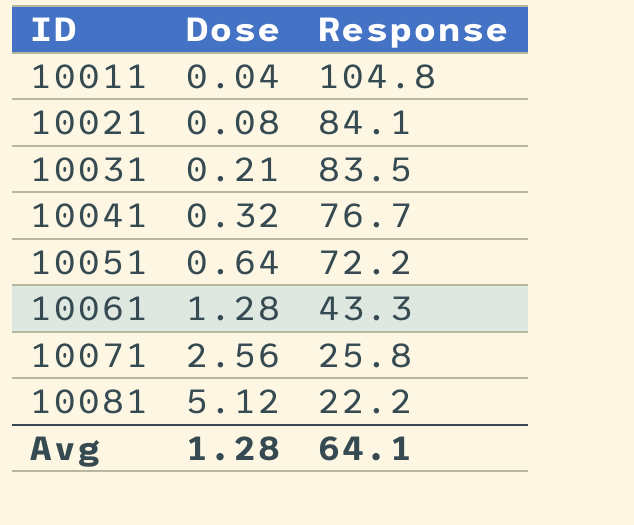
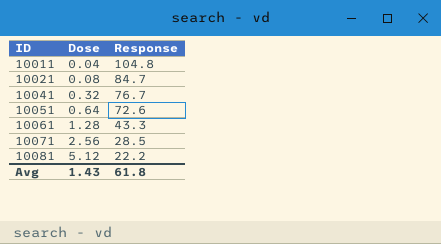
row 10031: 0.21 | 83.5 -> none
10021 | Response: 84.1 -> 84.7
10051 | Response: 72.2 -> 72.6
10071 | Response: 25.8 -> 28.5
Avg | Dose: 1.28 -> 1.43
Avg | Response: 64.1 -> 61.8

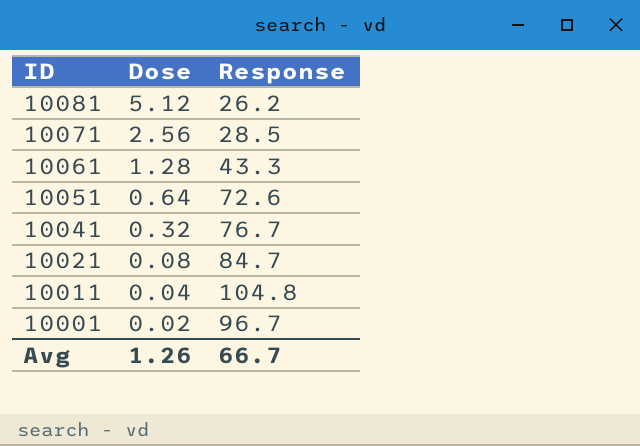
row order: ID ascending -> ID descending
10081 | Response: 22.2 -> 26.2
row 10001: none -> 0.02 | 96.7
Avg | Dose: 1.43 -> 1.26
Avg | Response: 61.8 -> 66.7

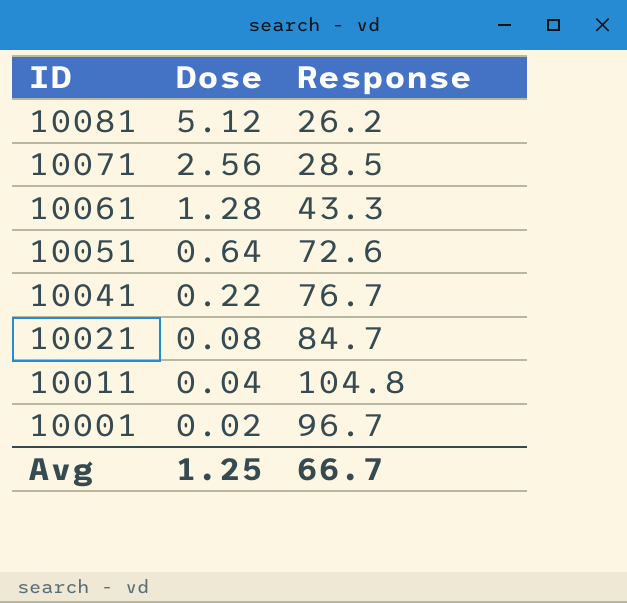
10041 | Dose: 0.32 -> 0.22
Avg | Dose: 1.26 -> 1.25

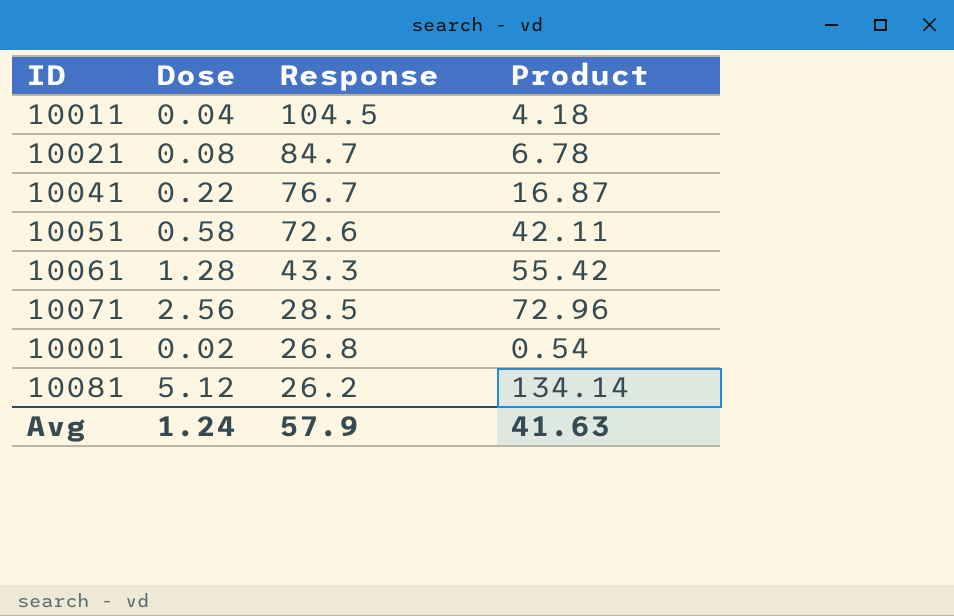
row order: ID descending -> Response descending
column Product | formula: none -> [Dose] * [Response]
10011 | Response: 104.8 -> 104.5
10051 | Dose: 0.64 -> 0.58
10001 | Response: 96.7 -> 26.8
Avg | Dose: 1.25 -> 1.24
Avg | Response: 66.7 -> 57.9

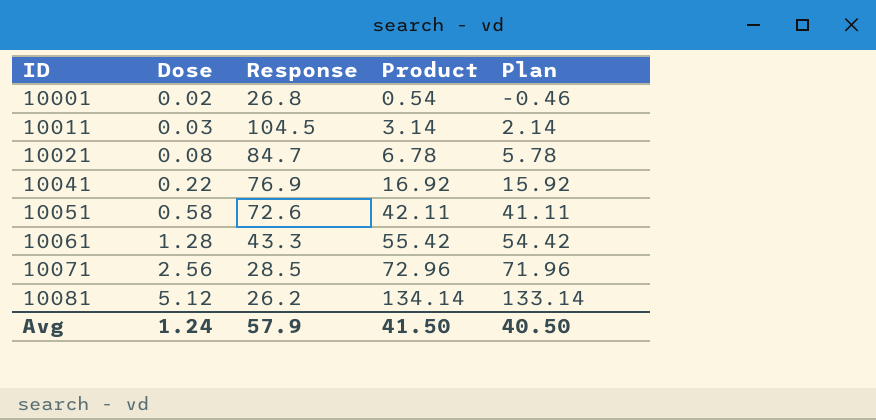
row order: Response descending -> ID ascending
column Plan | formula: none -> [Product] - 1
10011 | Dose: 0.04 -> 0.03
10011 | Product: 4.18 -> 3.14
10041 | Response: 76.7 -> 76.9
10041 | Product: 16.87 -> 16.92
Avg | Product: 41.63 -> 41.50

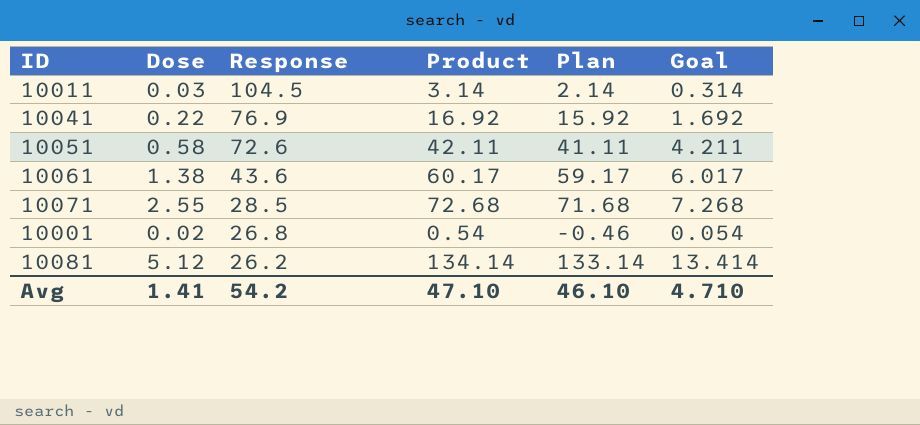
row order: ID ascending -> Response descending
column Goal | formula: none -> [Product] * 0.1
row 10021: 0.08 | 84.7 | 6.78 | 5.78 -> none
10061 | Dose: 1.28 -> 1.38
10061 | Response: 43.3 -> 43.6
10061 | Product: 55.42 -> 60.17
10061 | Plan: 54.42 -> 59.17
10071 | Dose: 2.56 -> 2.55
10071 | Product: 72.96 -> 72.68
10071 | Plan: 71.96 -> 71.68
Avg | Dose: 1.24 -> 1.41
Avg | Response: 57.9 -> 54.2
Avg | Product: 41.50 -> 47.10
Avg | Plan: 40.50 -> 46.10

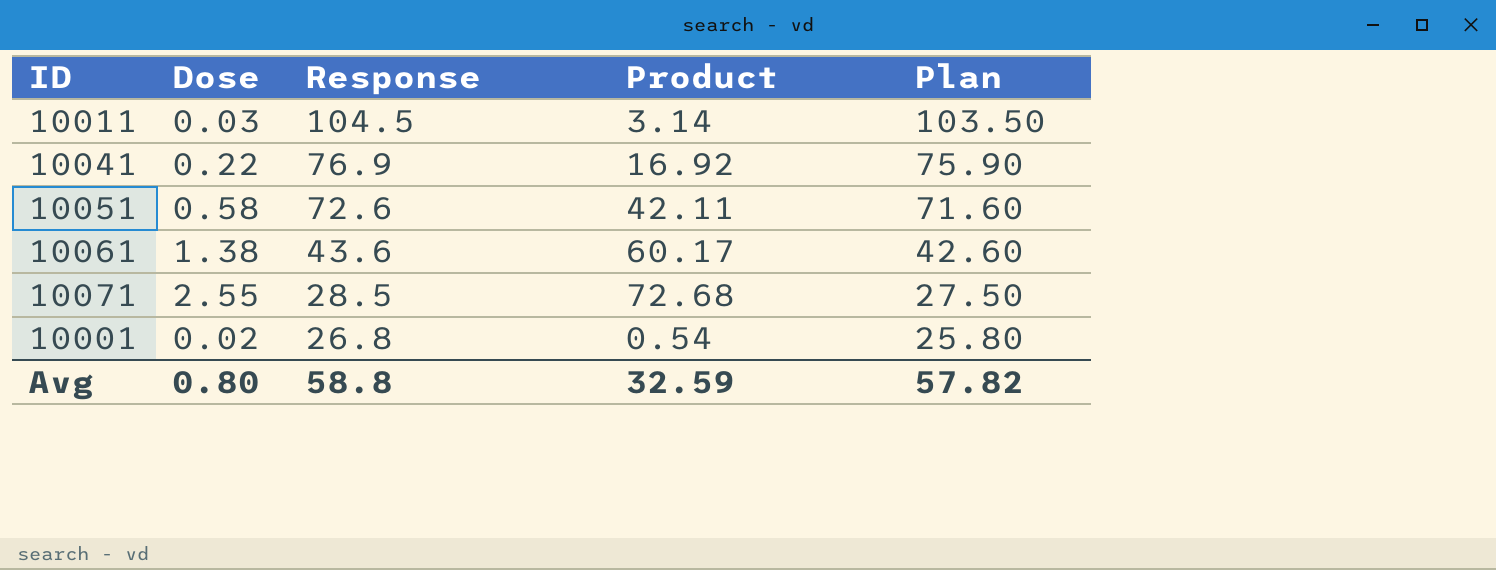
column Goal | formula: [Product] * 0.1 -> none
column Plan | formula: [Product] - 1 -> [Response] - 1
row 10081: 5.12 | 26.2 | 134.14 | 133.14 | 13.414 -> none
Avg | Dose: 1.41 -> 0.80
Avg | Response: 54.2 -> 58.8
Avg | Product: 47.10 -> 32.59
Avg | Plan: 46.10 -> 57.82

